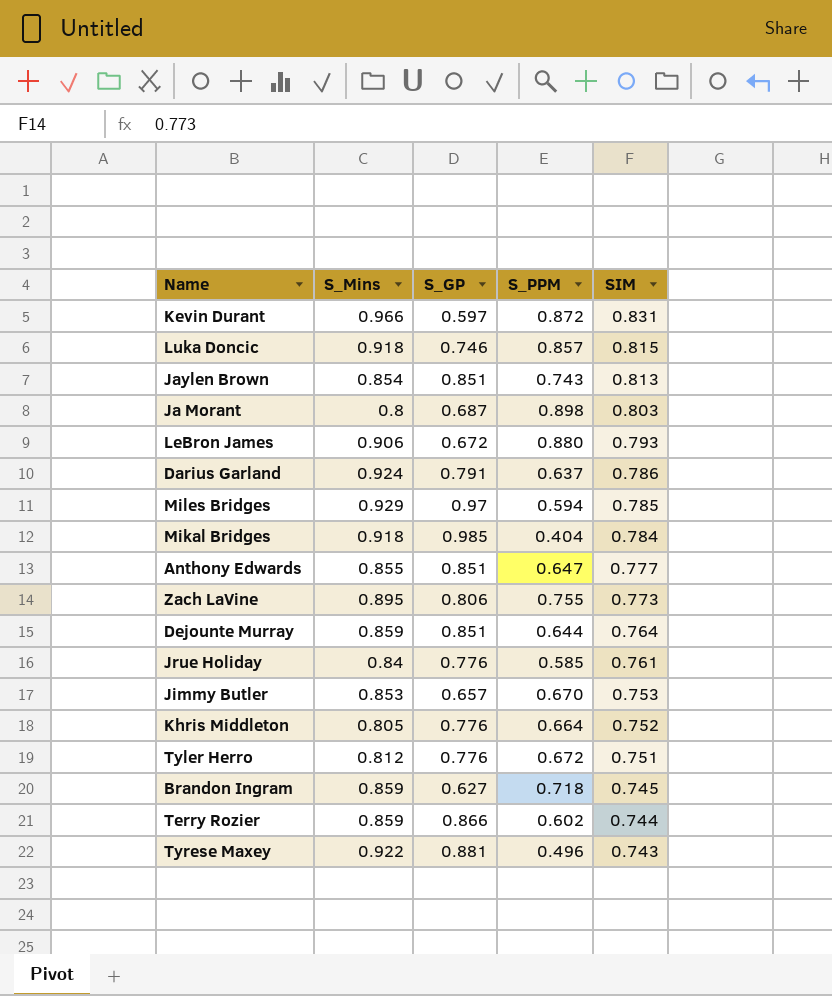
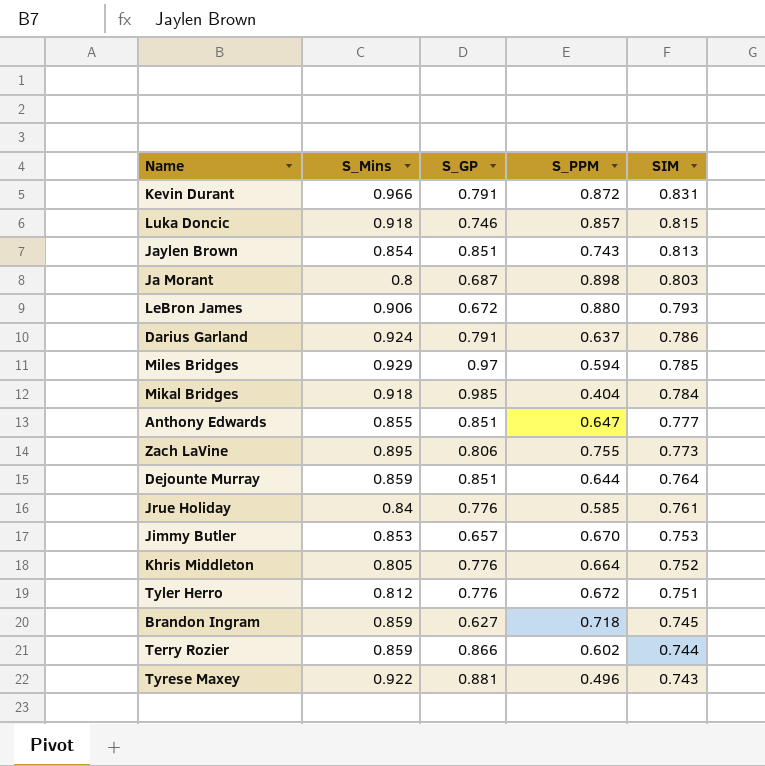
Kevin Durant | S_GP: 0.597 -> 0.791

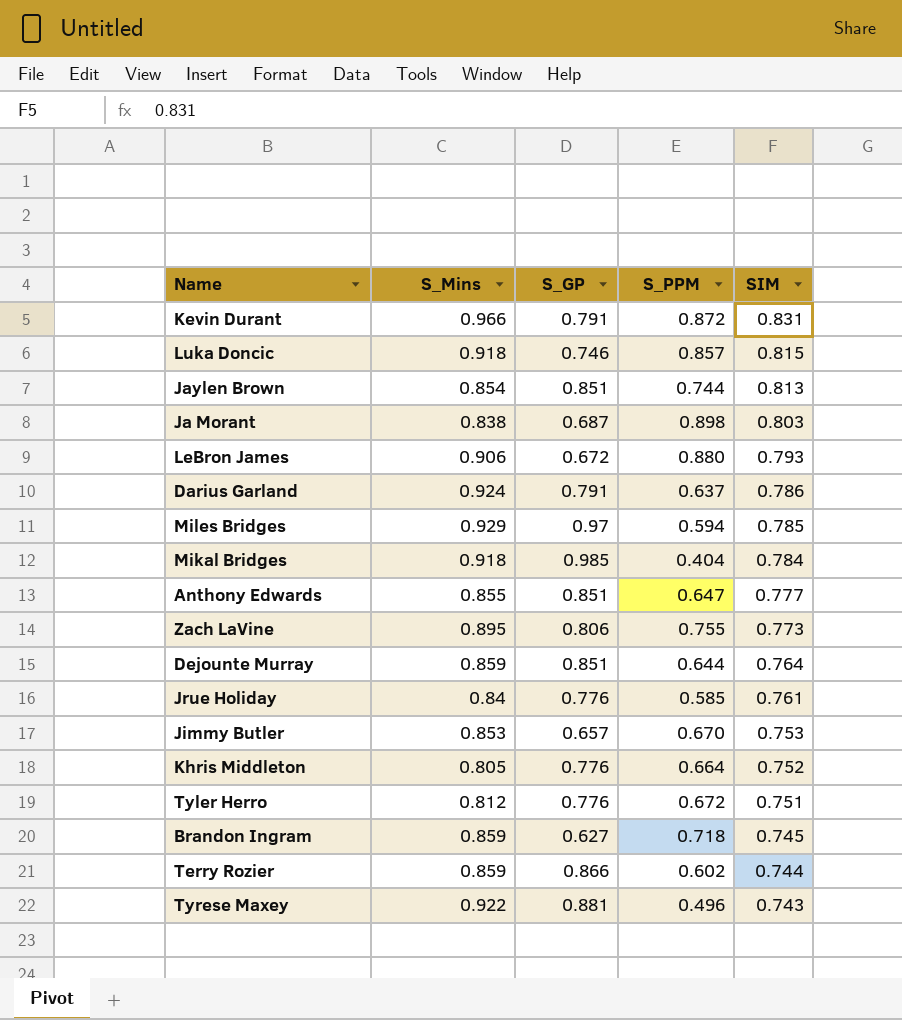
Jaylen Brown | S_PPM: 0.743 -> 0.744
Ja Morant | S_Mins: 0.8 -> 0.838

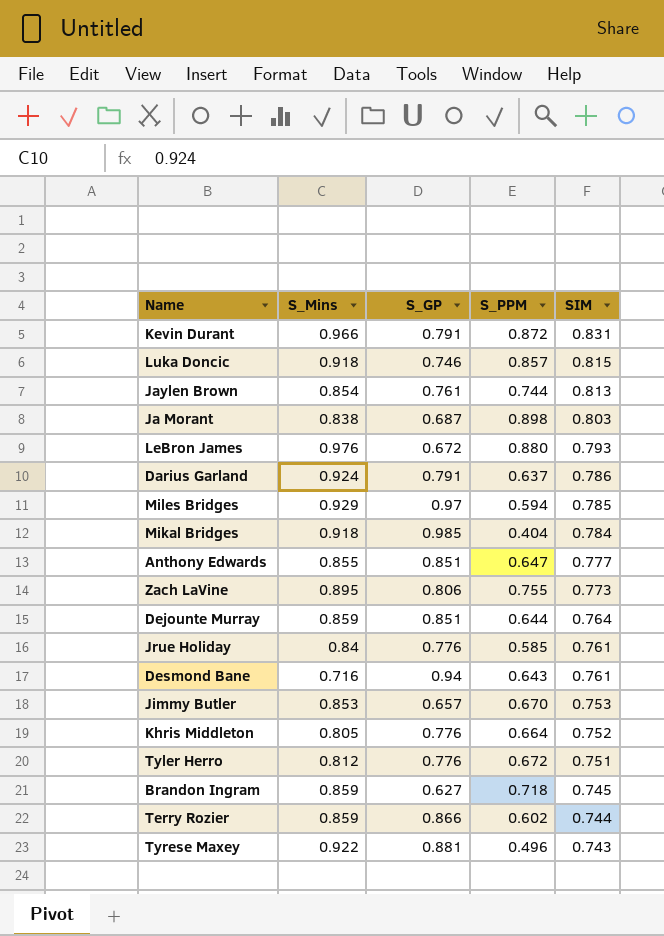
Jaylen Brown | S_GP: 0.851 -> 0.761
LeBron James | S_Mins: 0.906 -> 0.976
row Desmond Bane: none -> 0.716 | 0.94 | 0.643 | 0.761

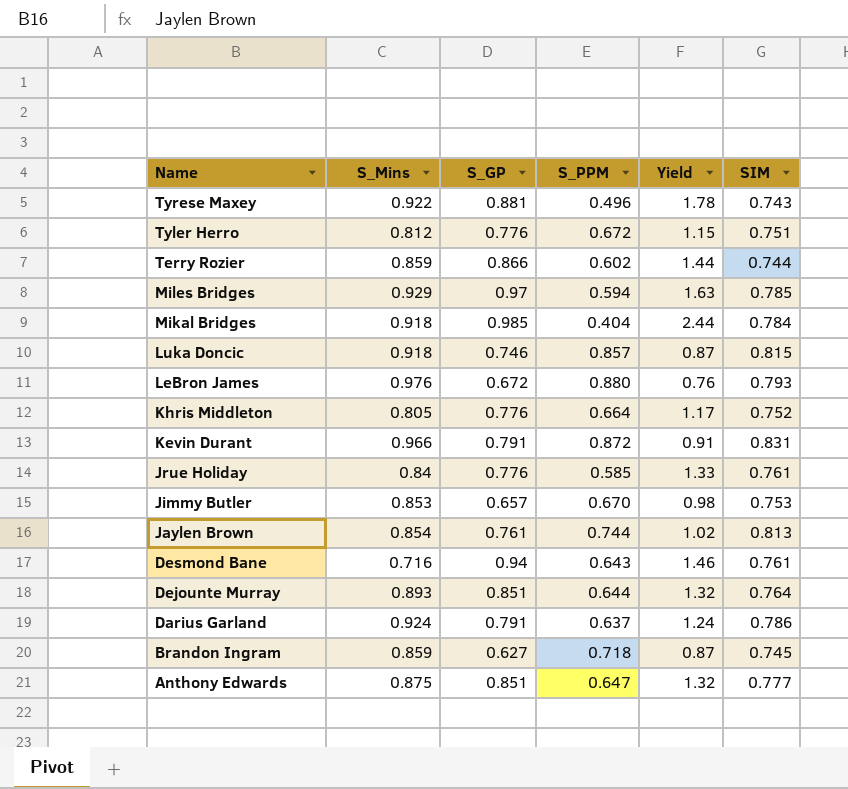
row order: SIM descending -> Name descending
column Yield | formula: none -> [S_GP] / [S_PPM]
row Ja Morant: 0.838 | 0.687 | 0.898 | 0.803 -> none
row Zach LaVine: 0.895 | 0.806 | 0.755 | 0.773 -> none
Dejounte Murray | S_Mins: 0.859 -> 0.893
Anthony Edwards | S_Mins: 0.855 -> 0.875

